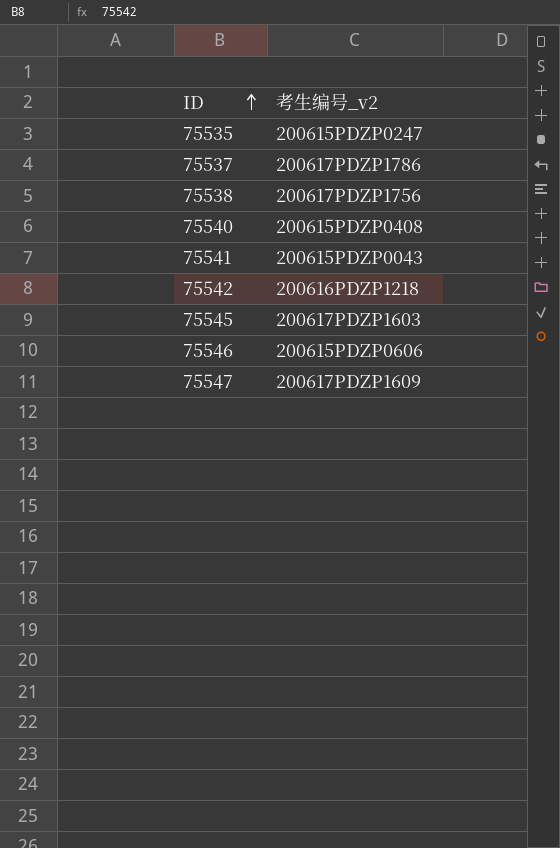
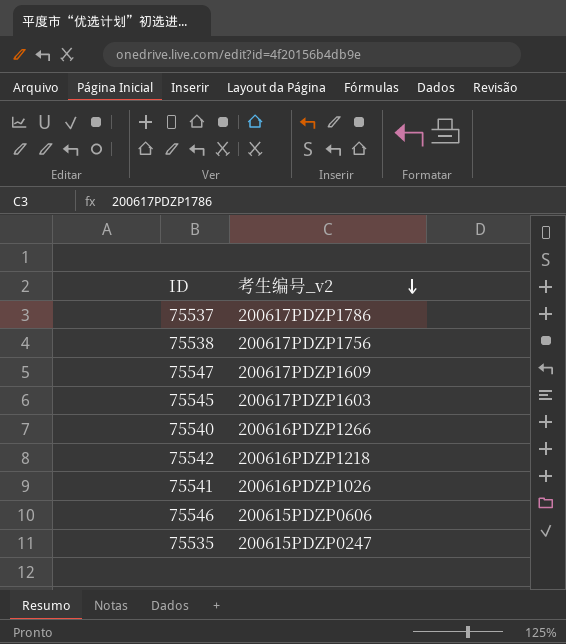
row order: ID ascending -> 考生编号_v2 descending
75540 | 考生编号_v2: 200615PDZP0408 -> 200616PDZP1266
75541 | 考生编号_v2: 200615PDZP0043 -> 200616PDZP1026

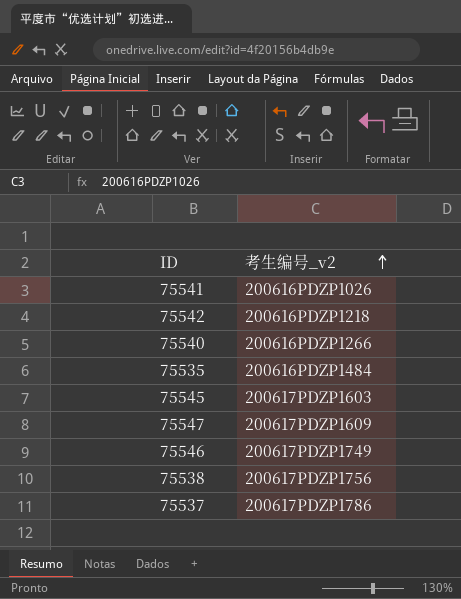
row order: 考生编号_v2 descending -> 考生编号_v2 ascending
75535 | 考生编号_v2: 200615PDZP0247 -> 200616PDZP1484
75546 | 考生编号_v2: 200615PDZP0606 -> 200617PDZP1749

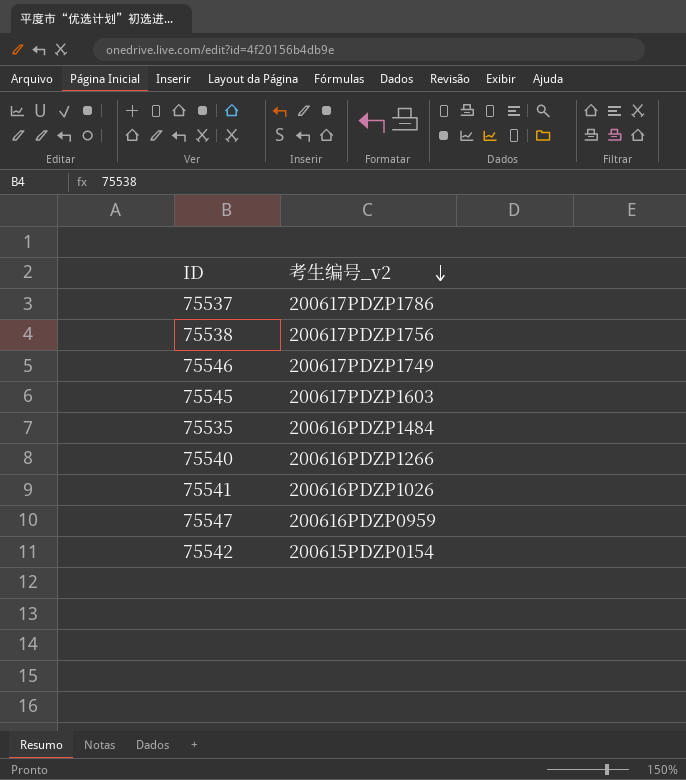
row order: 考生编号_v2 ascending -> 考生编号_v2 descending
75547 | 考生编号_v2: 200617PDZP1609 -> 200616PDZP0959
75542 | 考生编号_v2: 200616PDZP1218 -> 200615PDZP0154

